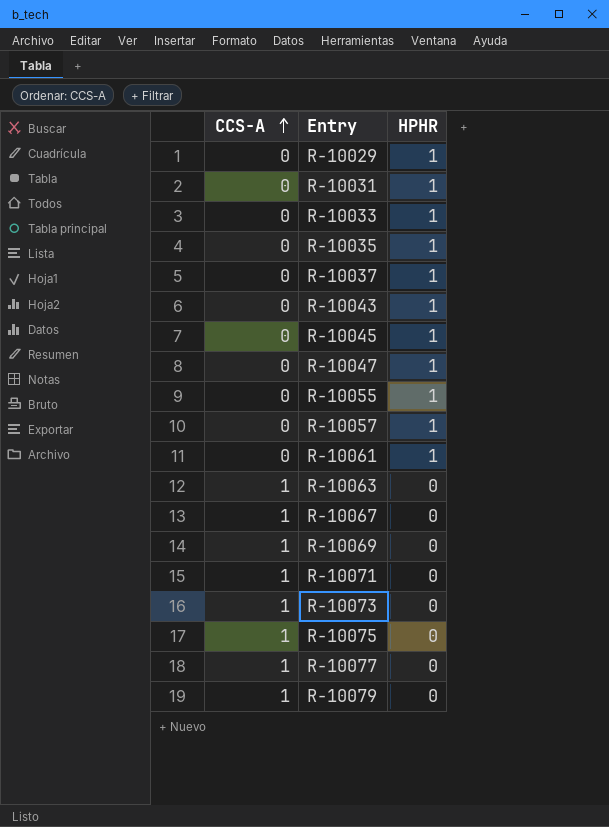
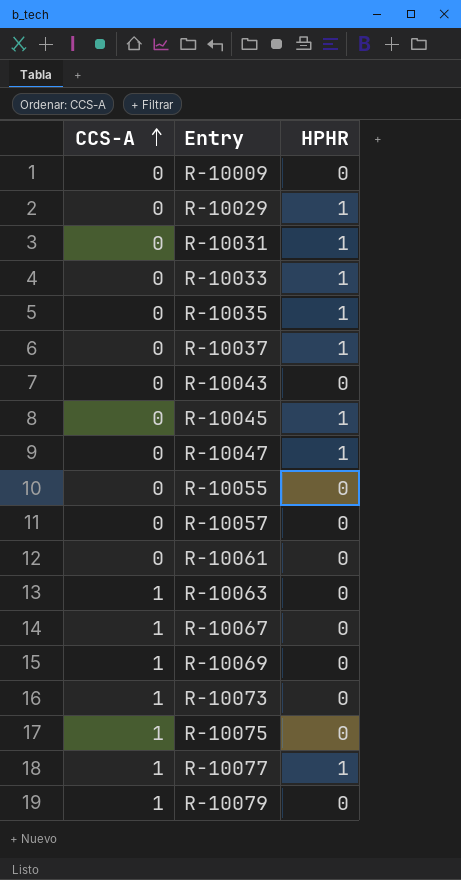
row R-10071: 1 | 0 -> none
row R-10009: none -> 0 | 0
R-10043 | HPHR: 1 -> 0
R-10055 | HPHR: 1 -> 0
R-10057 | HPHR: 1 -> 0
R-10061 | HPHR: 1 -> 0
R-10077 | HPHR: 0 -> 1

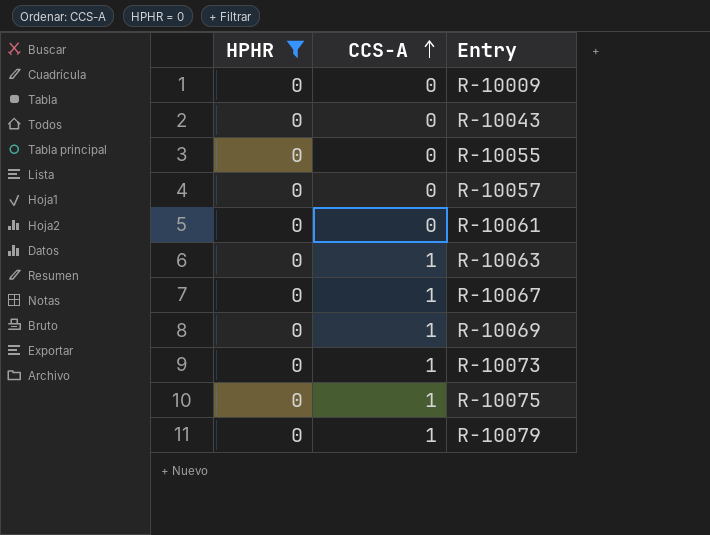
filter: none -> HPHR = 0
column HPHR | position: 3 -> 1

